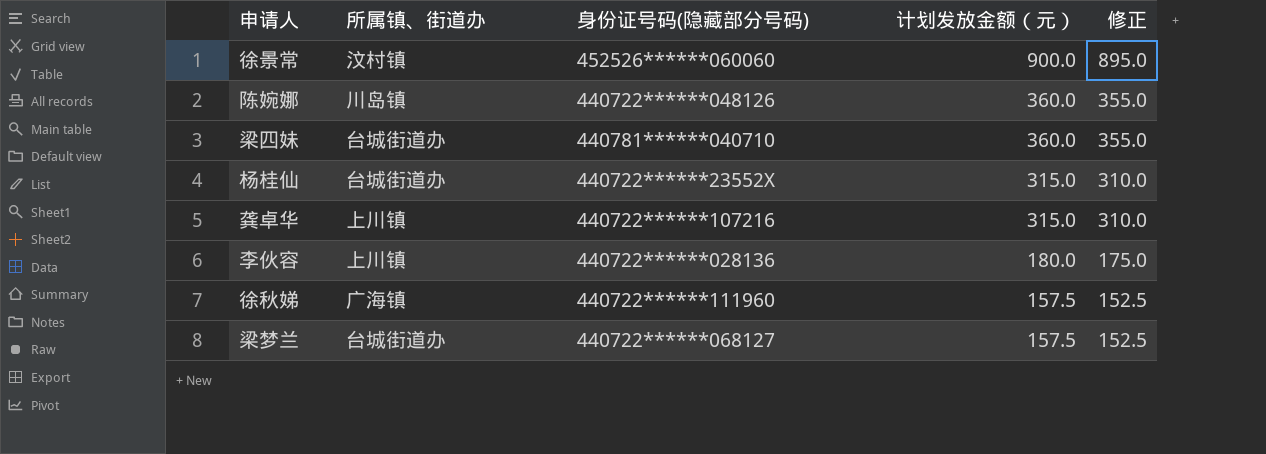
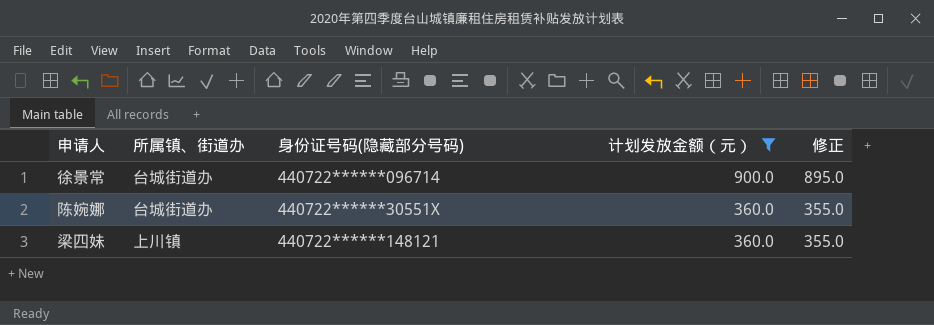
filter: none -> 计划发放金额（元） >= 360.0
徐景常 | 所属镇、街道办: 汶村镇 -> 台城街道办
徐景常 | 身份证号码(隐藏部分号码): 452526******060060 -> 440722******096714
陈婉娜 | 所属镇、街道办: 川岛镇 -> 台城街道办
陈婉娜 | 身份证号码(隐藏部分号码): 440722******048126 -> 440722******30551X
梁四妹 | 所属镇、街道办: 台城街道办 -> 上川镇
梁四妹 | 身份证号码(隐藏部分号码): 440781******040710 -> 440722******148121

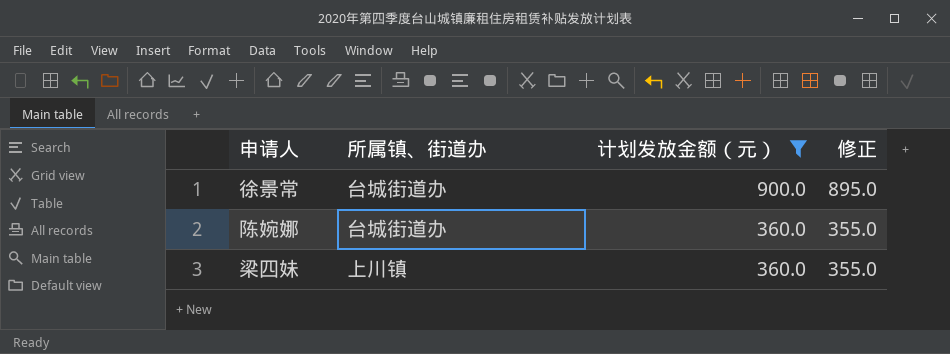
column 身份证号码(隐藏部分号码) | position: 3 -> none

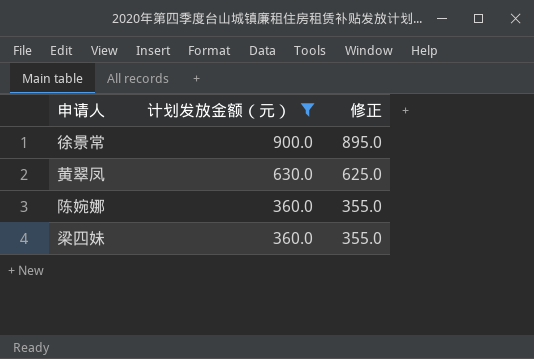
column 所属镇、街道办 | position: 2 -> none
row 黄翠凤: none -> 630.0 | 625.0

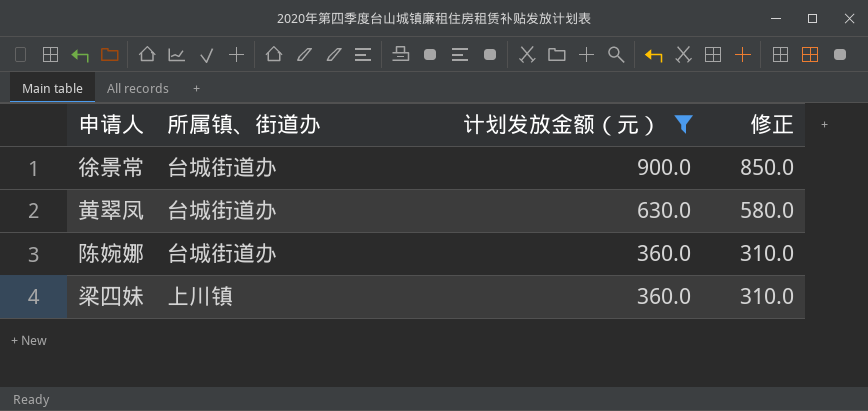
column 所属镇、街道办 | position: none -> 2
column 修正 | formula: [计划发放金额（元）] - 5 -> [计划发放金额（元）] - 50

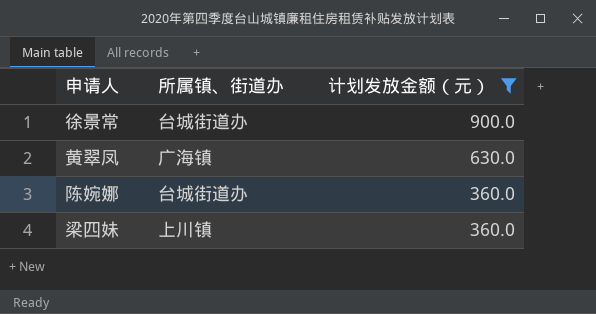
column 修正 | formula: [计划发放金额（元）] - 50 -> none
黄翠凤 | 所属镇、街道办: 台城街道办 -> 广海镇

